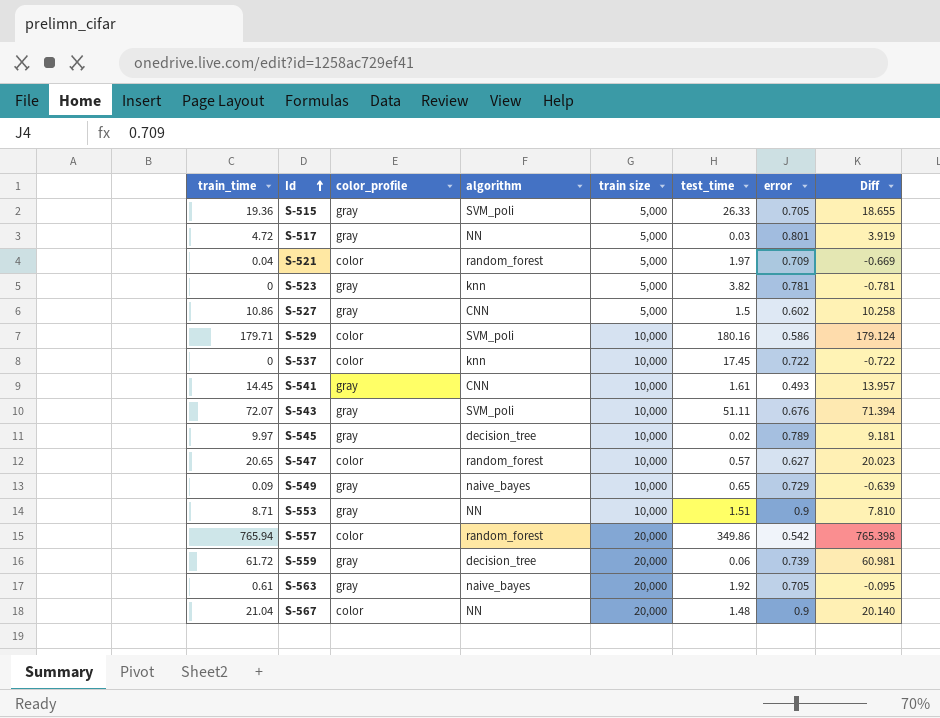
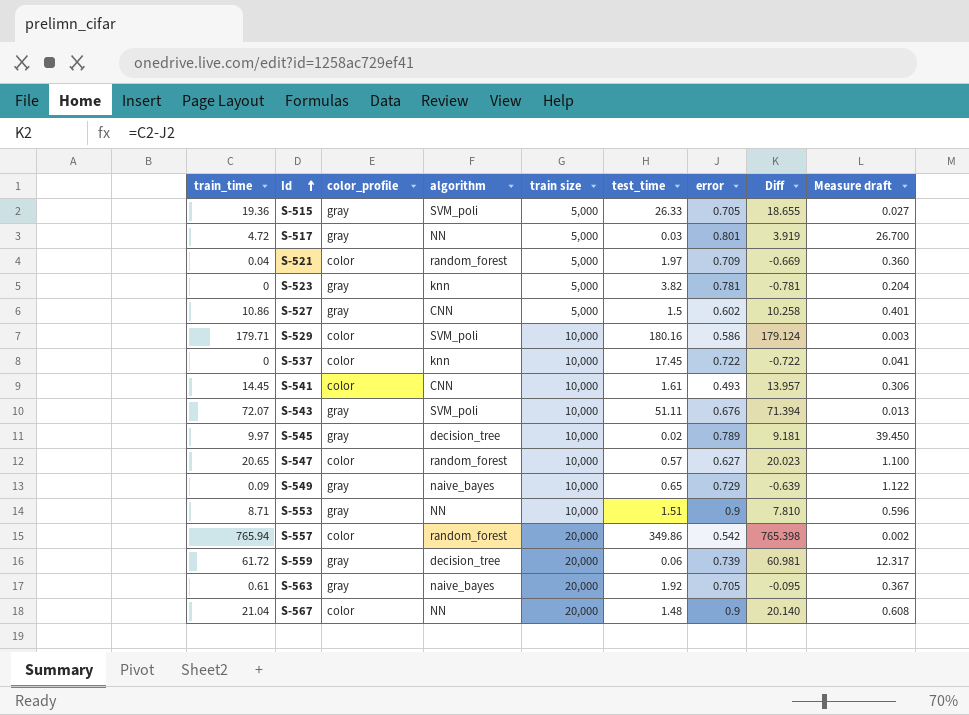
column Measure draft | formula: none -> [error] / [test_time]
S-541 | color_profile: gray -> color

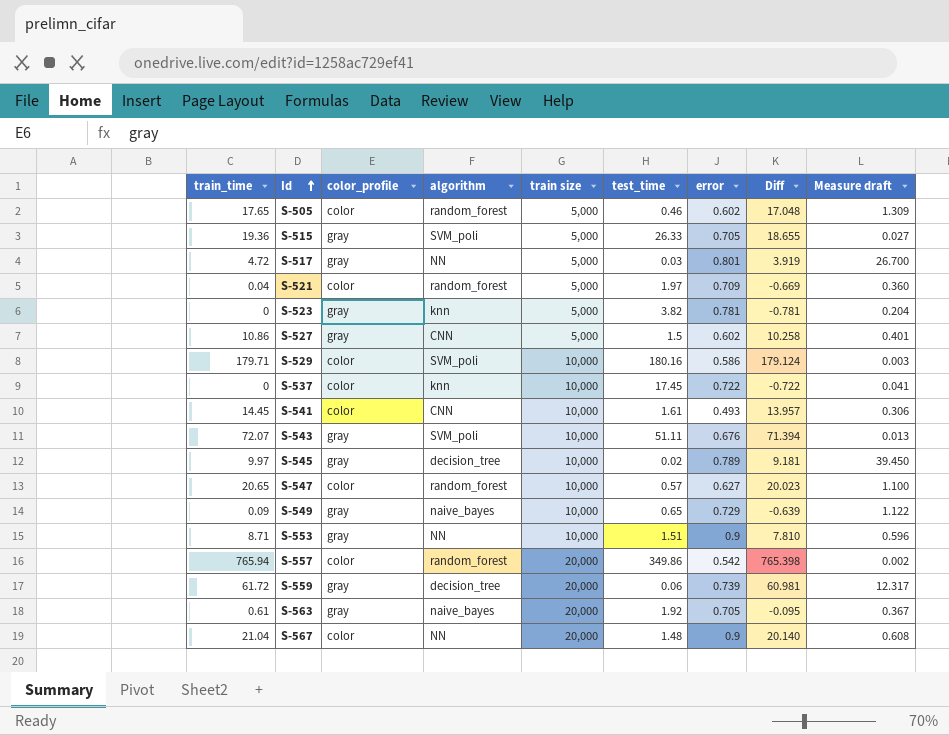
row S-505: none -> 17.65 | color | random_forest | 5,000 | 0.46 | 0.602 | 17.048 | 1.309

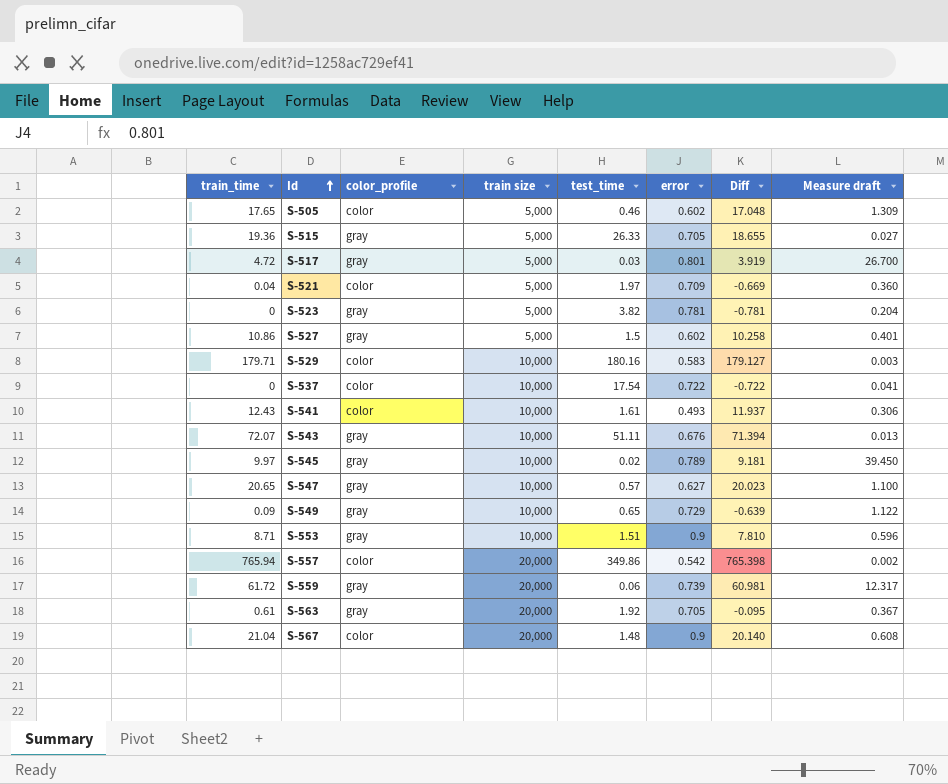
column algorithm | position: 4 -> none
S-529 | error: 0.586 -> 0.583
S-529 | Diff: 179.124 -> 179.127
S-537 | test_time: 17.45 -> 17.54
S-541 | train_time: 14.45 -> 12.43
S-541 | Diff: 13.957 -> 11.937
S-547 | color_profile: color -> gray

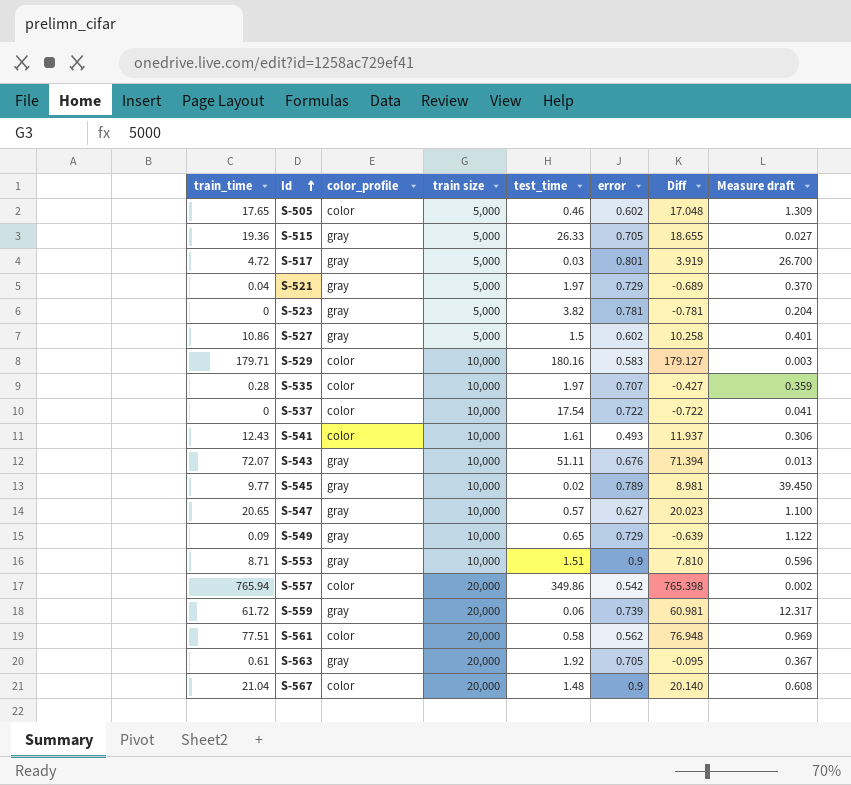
S-521 | color_profile: color -> gray
S-521 | error: 0.709 -> 0.729
S-521 | Diff: -0.669 -> -0.689
S-521 | Measure draft: 0.360 -> 0.370
row S-535: none -> 0.28 | color | 10,000 | 1.97 | 0.707 | -0.427 | 0.359
S-545 | train_time: 9.97 -> 9.77
S-545 | Diff: 9.181 -> 8.981
row S-561: none -> 77.51 | color | 20,000 | 0.58 | 0.562 | 76.948 | 0.969

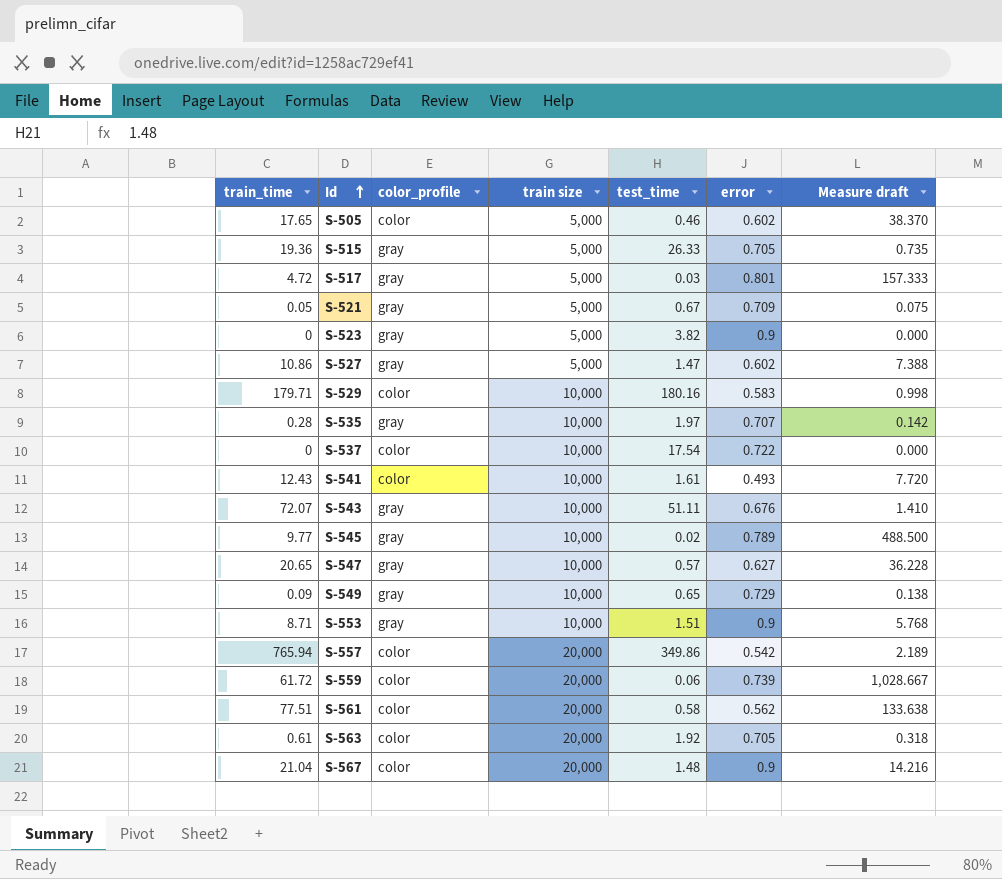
column Diff | formula: [train_time] - [error] -> none
column Measure draft | formula: [error] / [test_time] -> [train_time] / [test_time]
S-521 | train_time: 0.04 -> 0.05
S-521 | test_time: 1.97 -> 0.67
S-521 | error: 0.729 -> 0.709
S-523 | error: 0.781 -> 0.9
S-527 | test_time: 1.5 -> 1.47
S-535 | color_profile: color -> gray
S-559 | color_profile: gray -> color
S-563 | color_profile: gray -> color

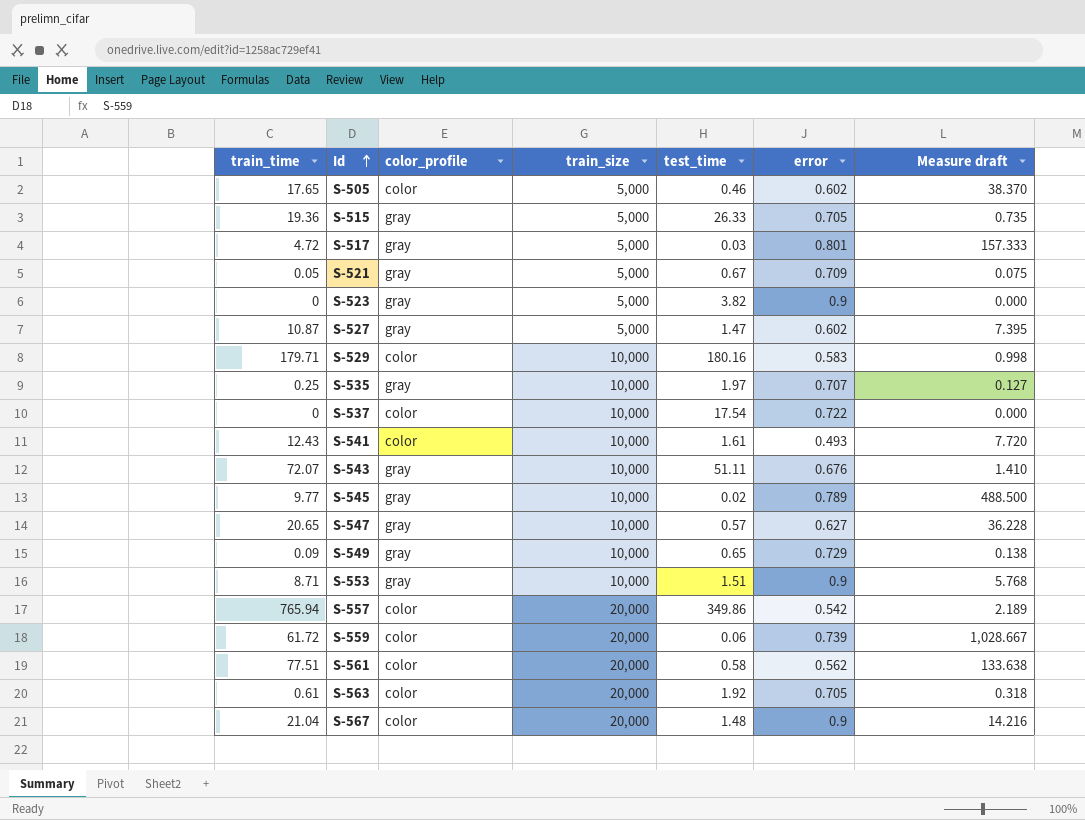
column name: train size -> train_size
S-527 | train_time: 10.86 -> 10.87
S-527 | Measure draft: 7.388 -> 7.395
S-535 | train_time: 0.28 -> 0.25
S-535 | Measure draft: 0.142 -> 0.127

